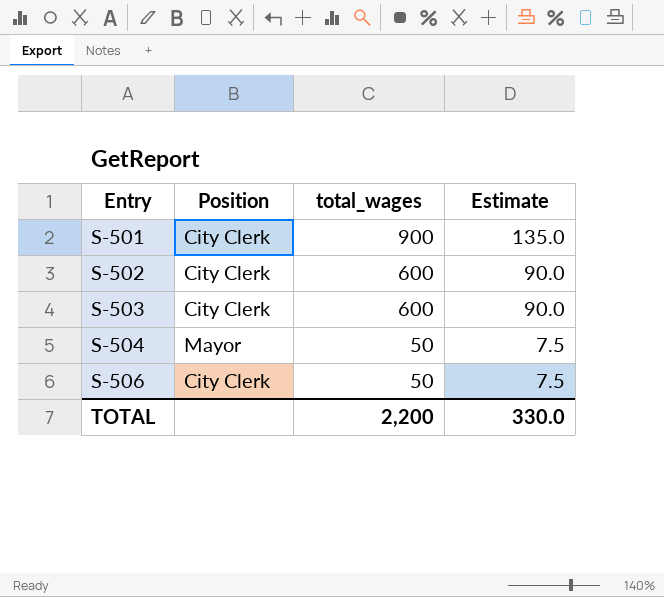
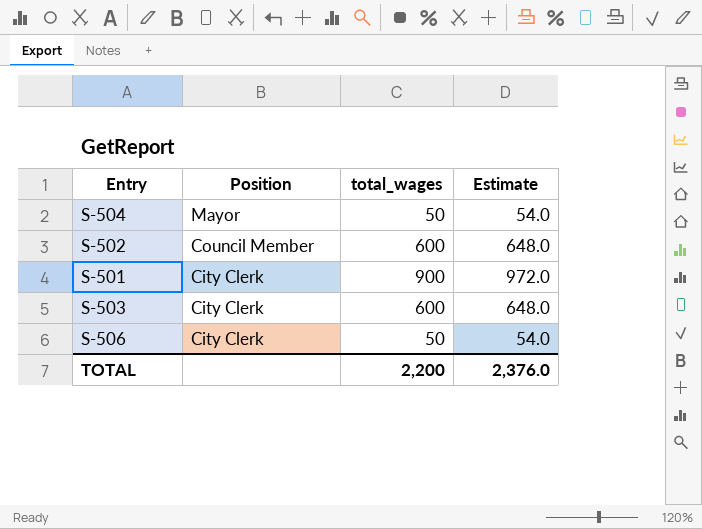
row order: Entry ascending -> Position descending
column Estimate | formula: [total_wages] * 0.15 -> [total_wages] * 1.08
S-502 | Position: City Clerk -> Council Member
TOTAL | Estimate: 330.0 -> 2,376.0

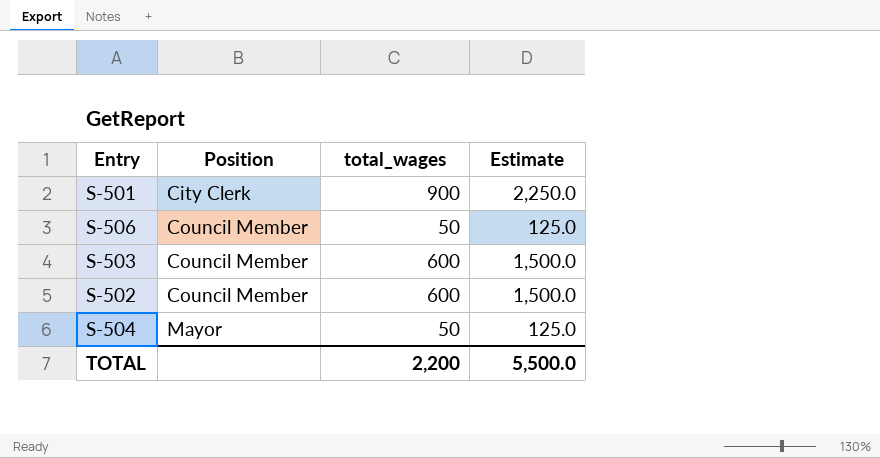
row order: Position descending -> Position ascending
column Estimate | formula: [total_wages] * 1.08 -> [total_wages] * 2.5
S-506 | Position: City Clerk -> Council Member
S-503 | Position: City Clerk -> Council Member
TOTAL | Estimate: 2,376.0 -> 5,500.0

